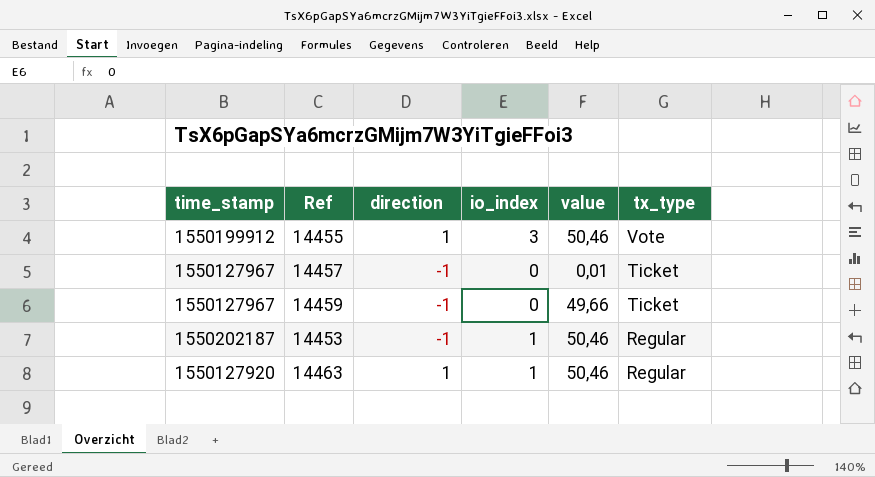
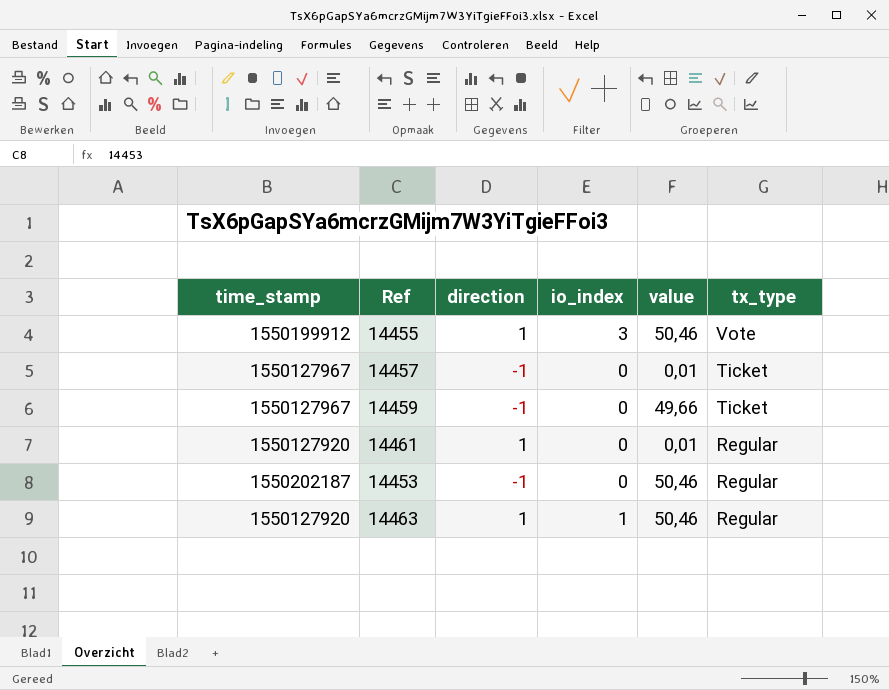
row 14461: none -> 1550127920 | 1 | 0 | 0,01 | Regular
14453 | io_index: 1 -> 0

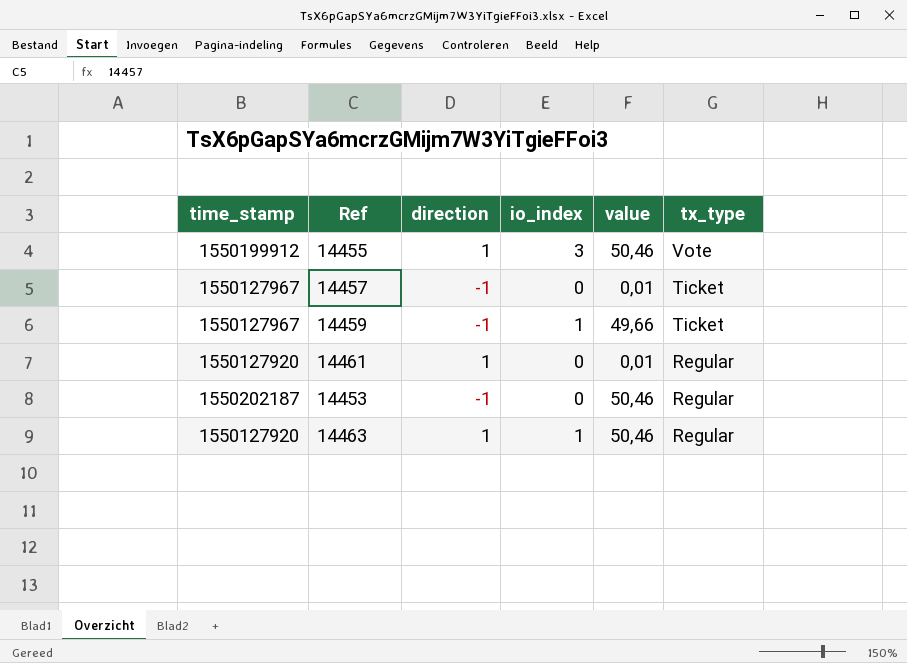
14459 | io_index: 0 -> 1

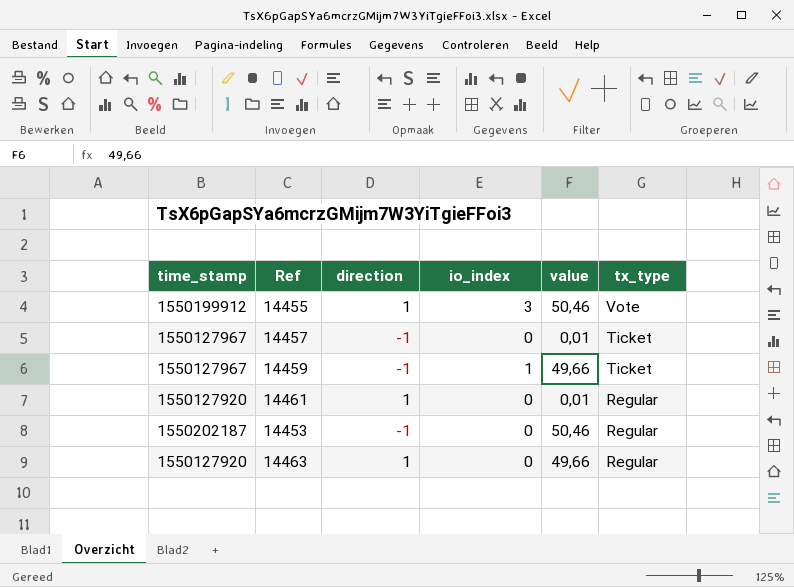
14463 | io_index: 1 -> 0
14463 | value: 50,46 -> 49,66

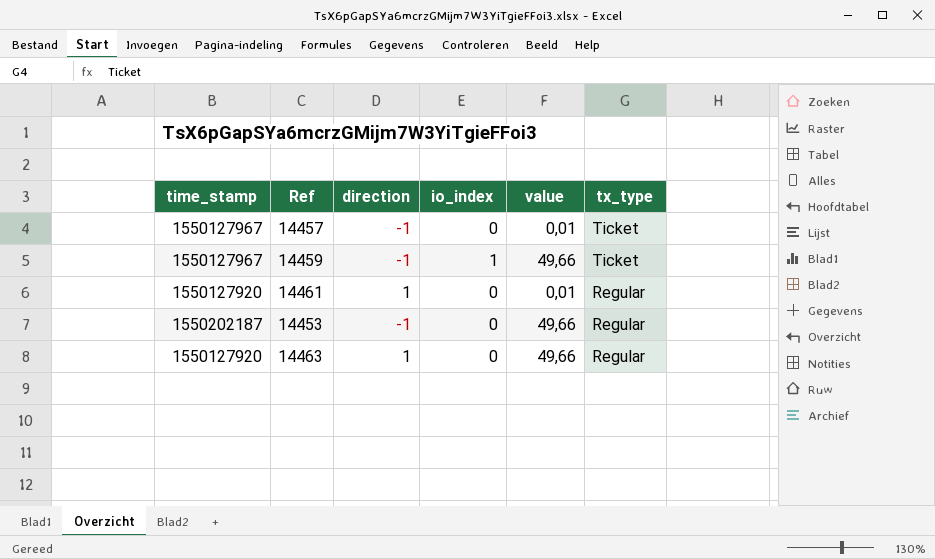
row 14455: 1550199912 | 1 | 3 | 50,46 | Vote -> none
14453 | value: 50,46 -> 49,66

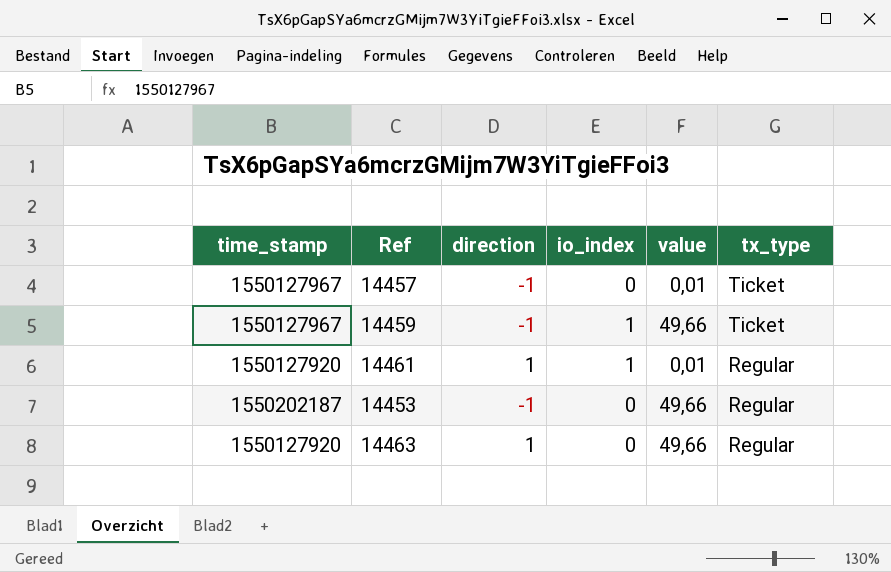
14461 | io_index: 0 -> 1

